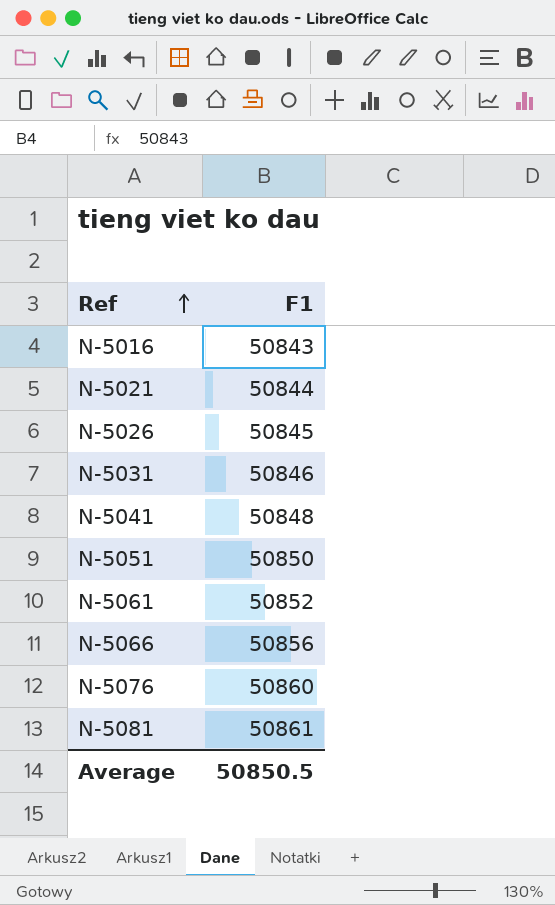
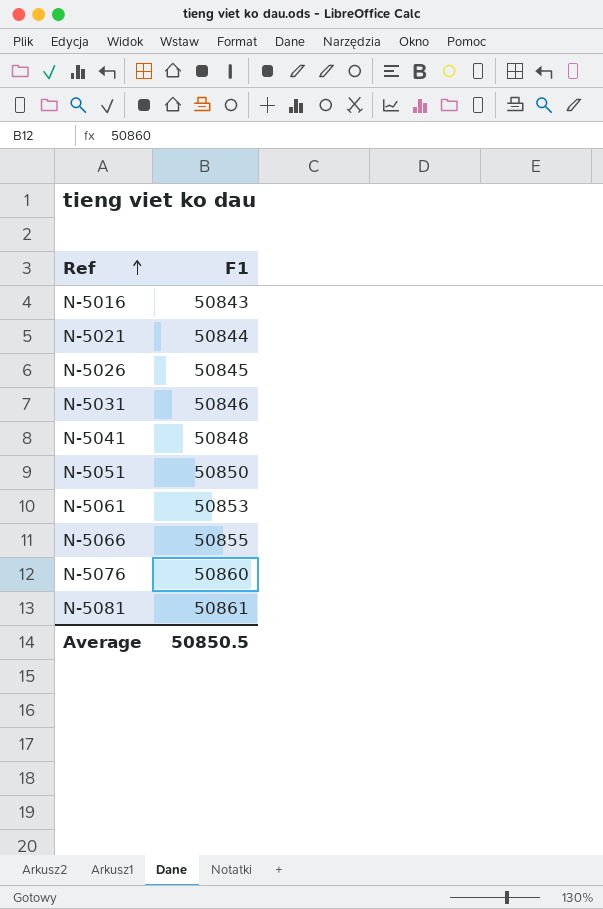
N-5061 | F1: 50852 -> 50853
N-5066 | F1: 50856 -> 50855

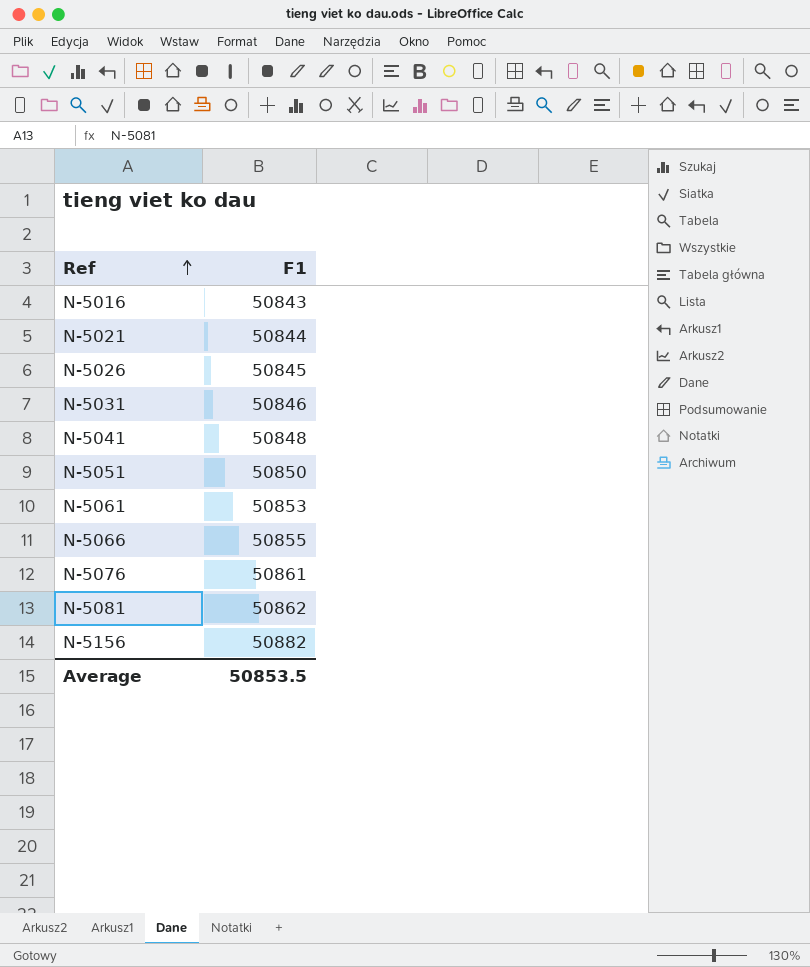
N-5076 | F1: 50860 -> 50861
N-5081 | F1: 50861 -> 50862
row N-5156: none -> 50882
Average | F1: 50850.5 -> 50853.5

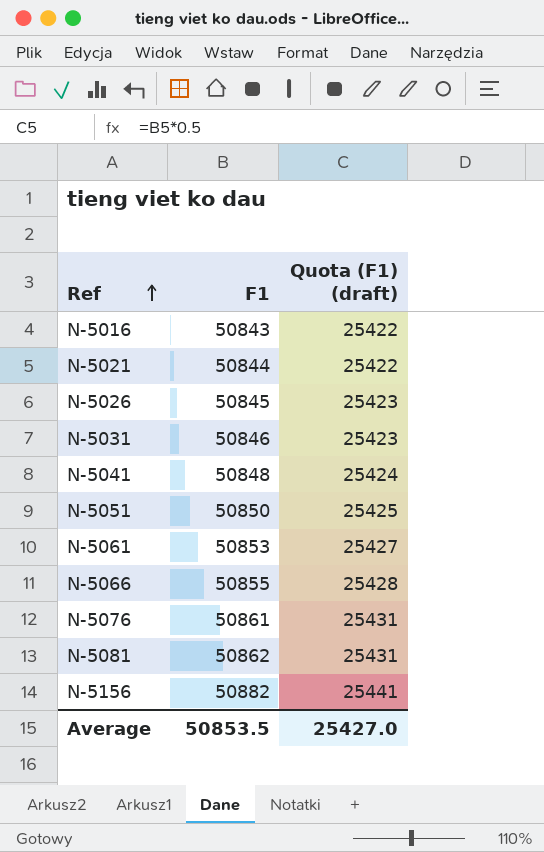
column Quota (F1) (draft) | formula: none -> [F1] * 0.5

